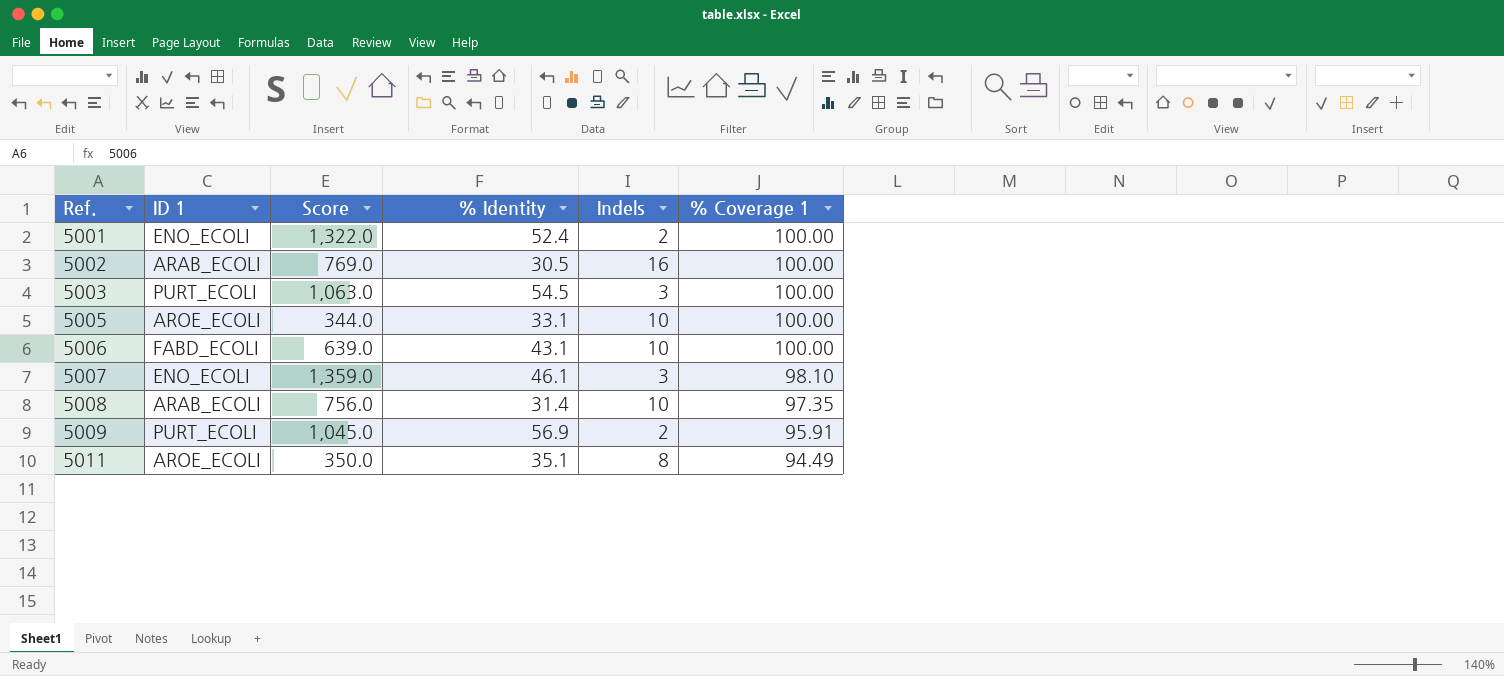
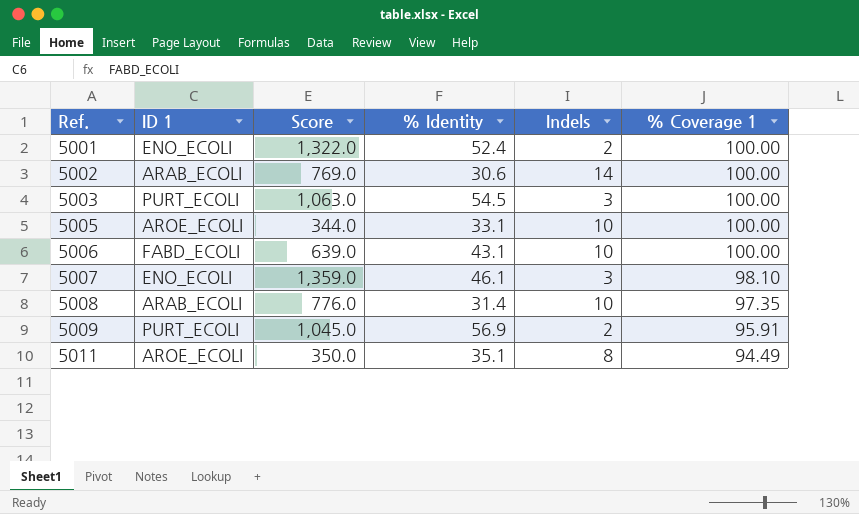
5002 | % Identity: 30.5 -> 30.6
5002 | Indels: 16 -> 14
5008 | Score: 756.0 -> 776.0

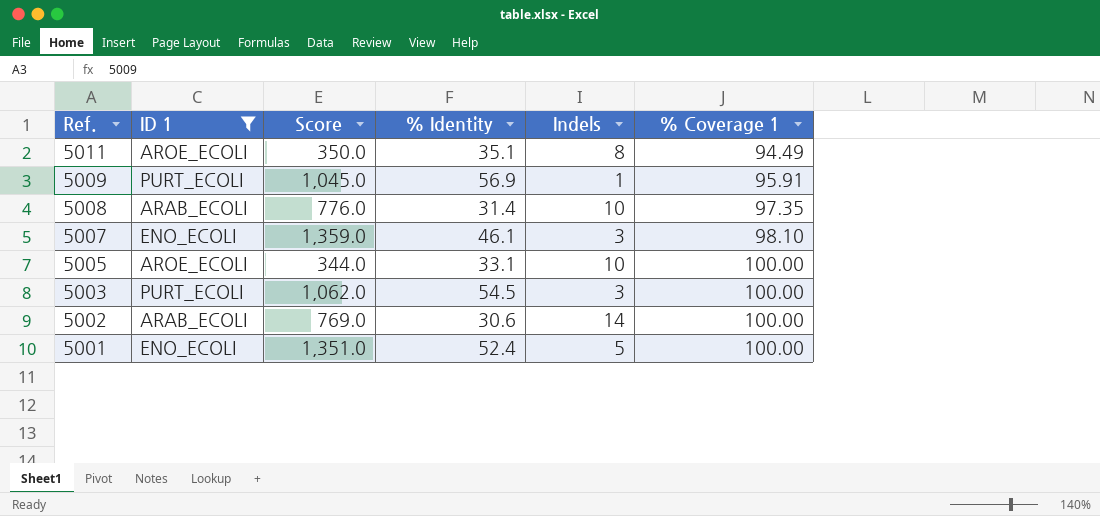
filter: none -> ID 1 != FABD_ECOLI
row order: Ref. ascending -> Ref. descending
5009 | Indels: 2 -> 1
5003 | Score: 1,063.0 -> 1,062.0
5001 | Score: 1,322.0 -> 1,351.0
5001 | Indels: 2 -> 5

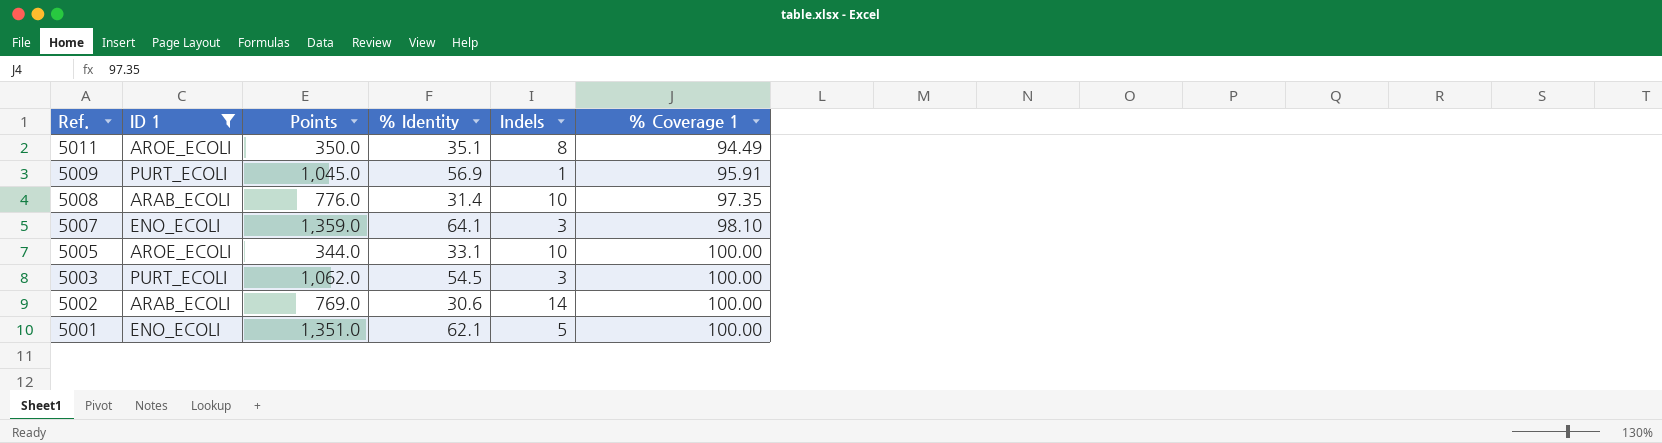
column name: Score -> Points
5007 | % Identity: 46.1 -> 64.1
5001 | % Identity: 52.4 -> 62.1

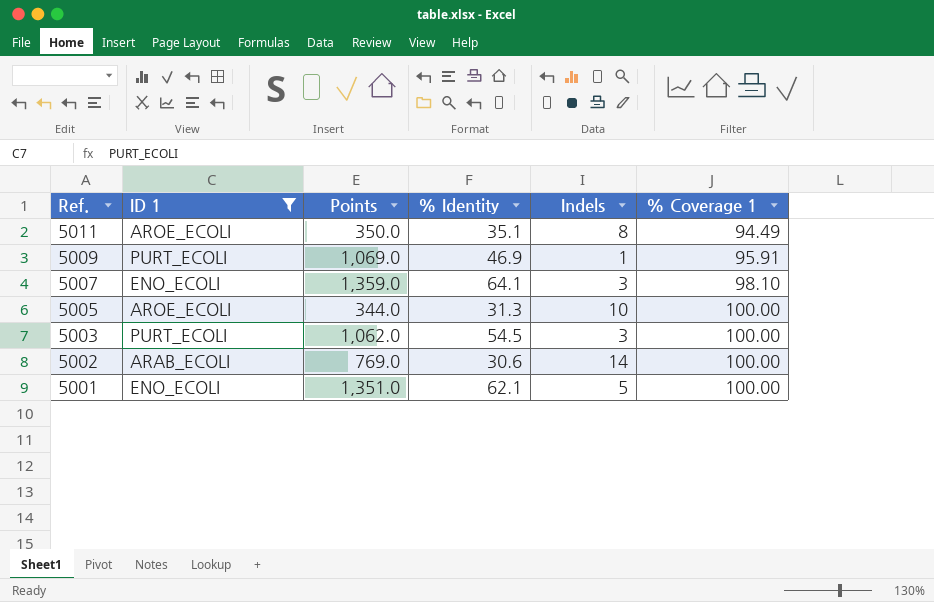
row 5008: ARAB_ECOLI | 776.0 | 31.4 | 10 | 97.35 -> none
5009 | Points: 1,045.0 -> 1,069.0
5009 | % Identity: 56.9 -> 46.9
5005 | % Identity: 33.1 -> 31.3

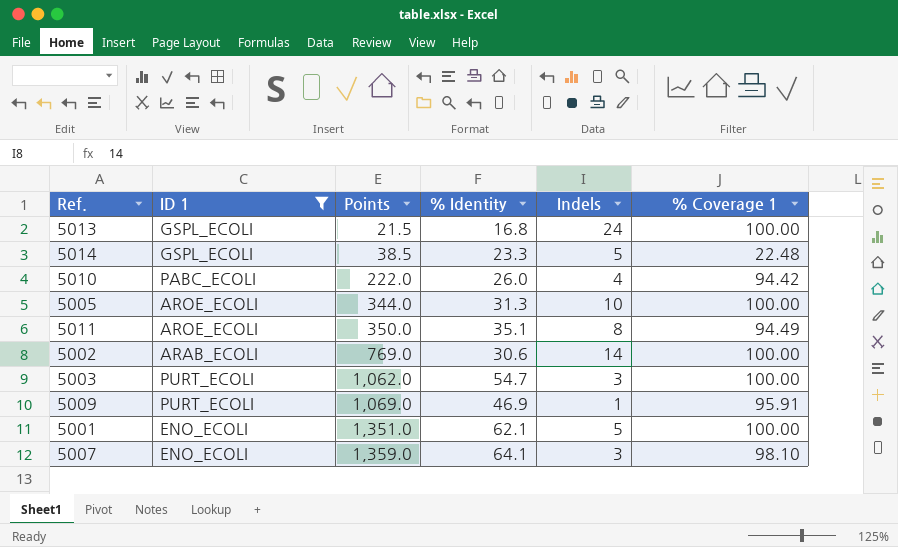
row order: Ref. descending -> Points ascending
row 5013: none -> GSPL_ECOLI | 21.5 | 16.8 | 24 | 100.00
row 5014: none -> GSPL_ECOLI | 38.5 | 23.3 | 5 | 22.48
row 5010: none -> PABC_ECOLI | 222.0 | 26.0 | 4 | 94.42
5003 | % Identity: 54.5 -> 54.7

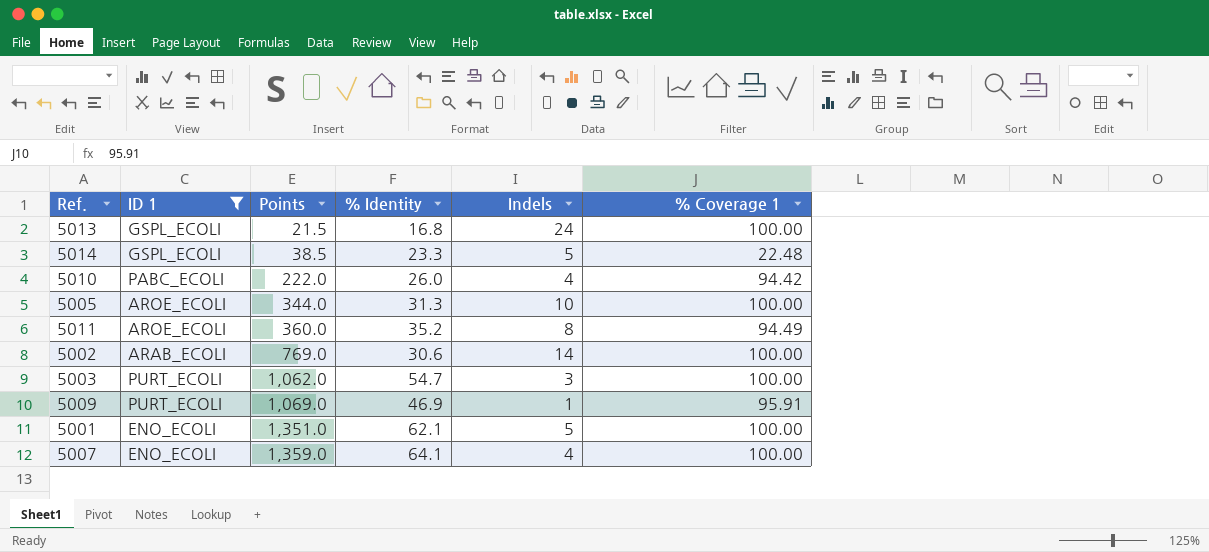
5011 | Points: 350.0 -> 360.0
5011 | % Identity: 35.1 -> 35.2
5007 | Indels: 3 -> 4
5007 | % Coverage 1: 98.10 -> 100.00

